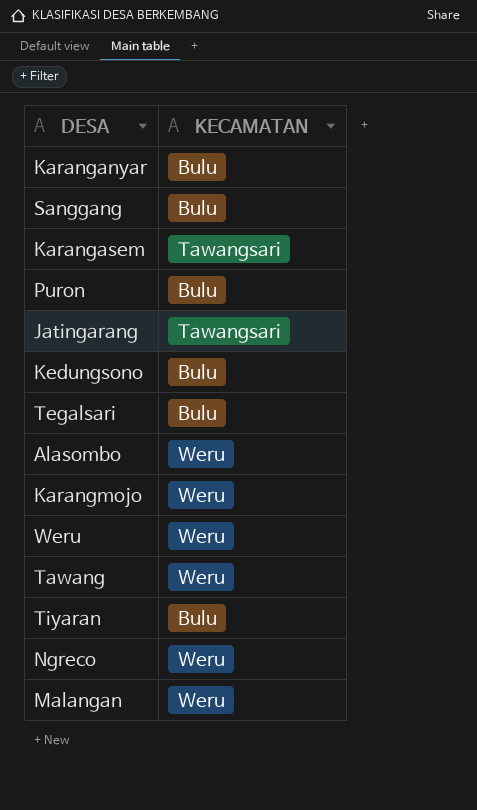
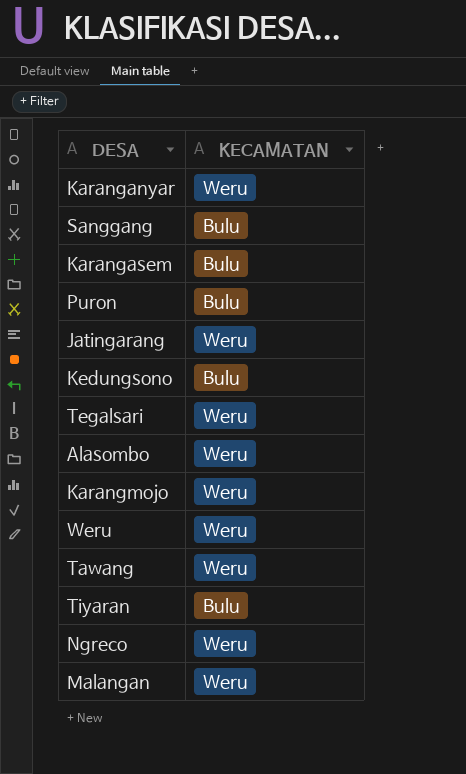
Karanganyar | KECAMATAN: Bulu -> Weru
Karangasem | KECAMATAN: Tawangsari -> Bulu
Jatingarang | KECAMATAN: Tawangsari -> Weru
Tegalsari | KECAMATAN: Bulu -> Weru

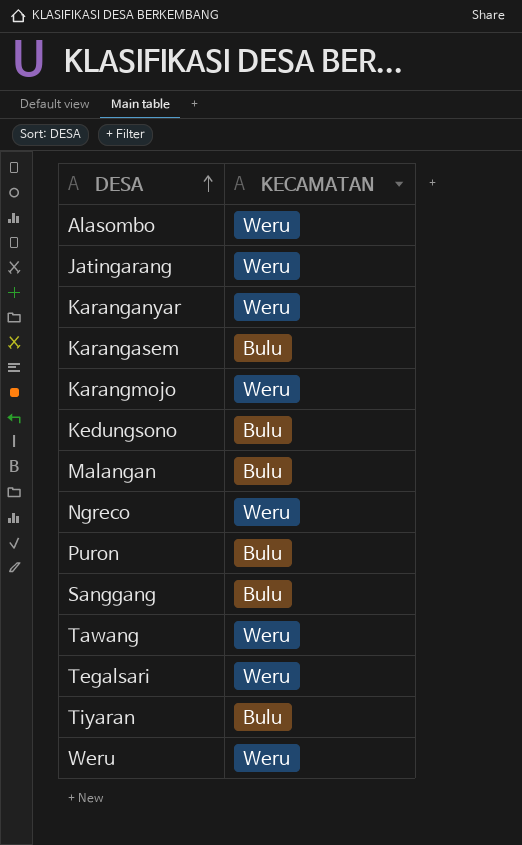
row order: none -> DESA ascending
Malangan | KECAMATAN: Weru -> Bulu

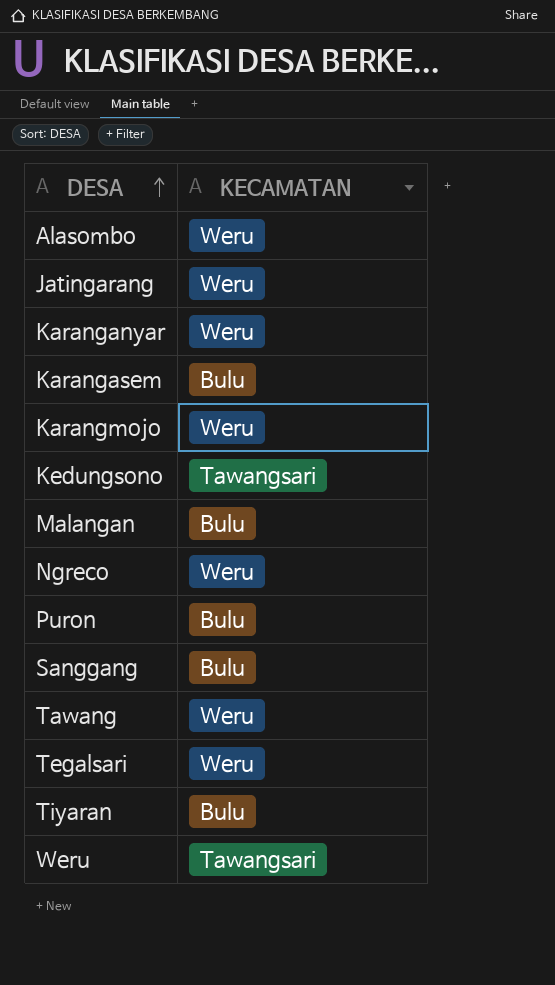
Kedungsono | KECAMATAN: Bulu -> Tawangsari
Weru | KECAMATAN: Weru -> Tawangsari

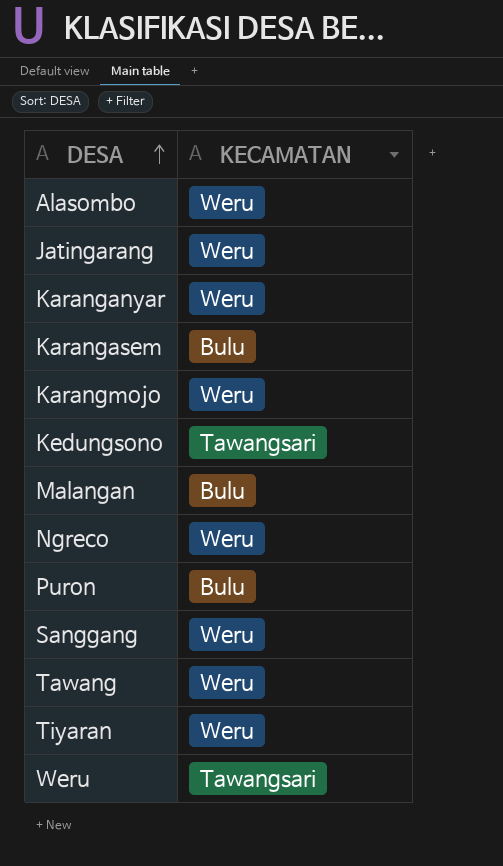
row Tegalsari: Weru -> none
Sanggang | KECAMATAN: Bulu -> Weru
Tiyaran | KECAMATAN: Bulu -> Weru

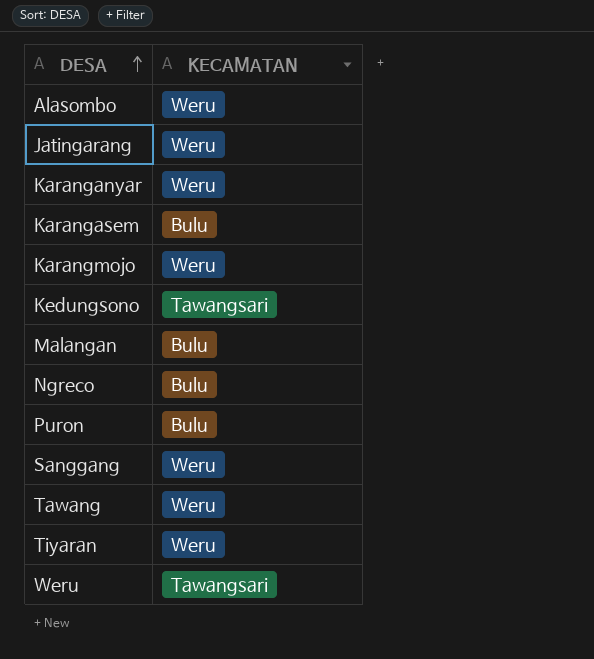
Ngreco | KECAMATAN: Weru -> Bulu

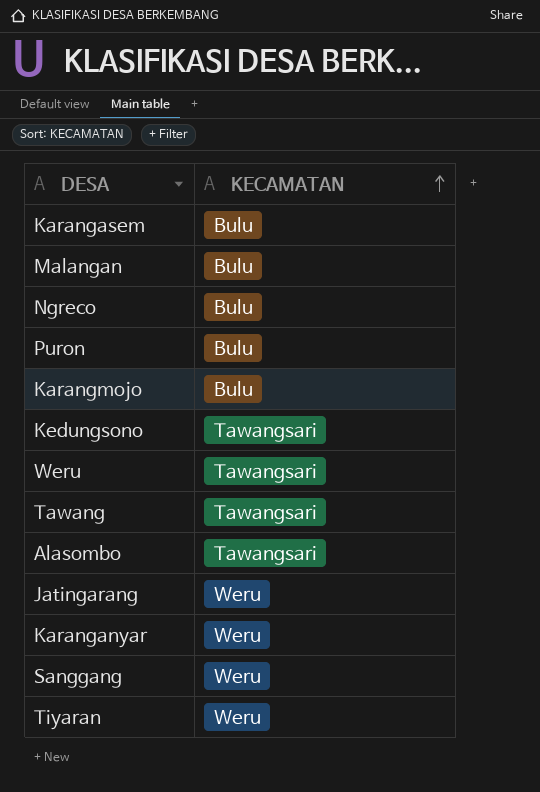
row order: DESA ascending -> KECAMATAN ascending
Karangmojo | KECAMATAN: Weru -> Bulu
Tawang | KECAMATAN: Weru -> Tawangsari
Alasombo | KECAMATAN: Weru -> Tawangsari

